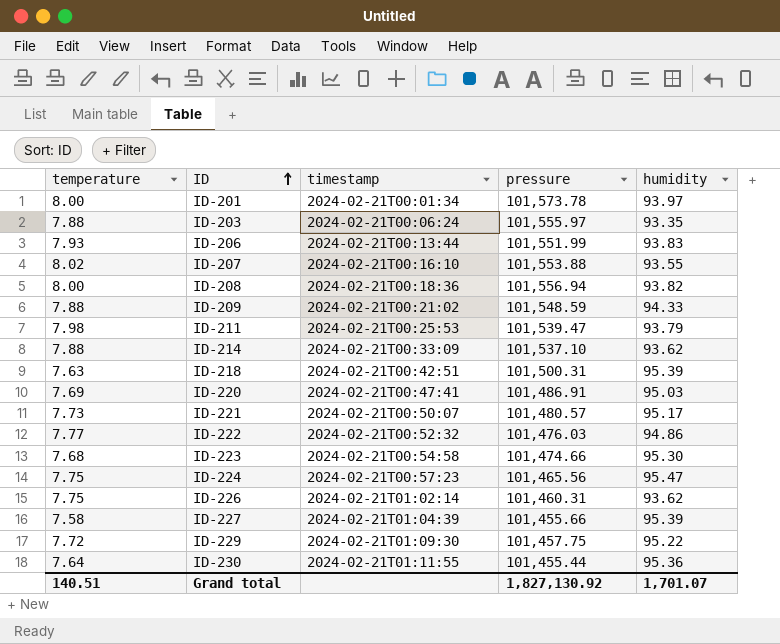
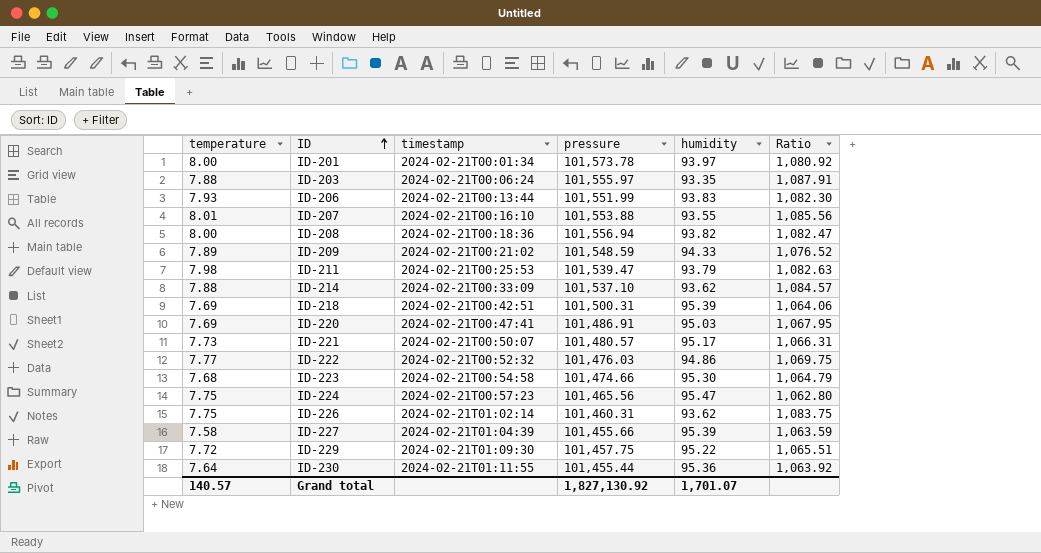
column Ratio | formula: none -> [pressure] / [humidity]
ID-207 | temperature: 8.02 -> 8.01
ID-209 | temperature: 7.88 -> 7.89
ID-218 | temperature: 7.63 -> 7.69
Grand total | temperature: 140.51 -> 140.57

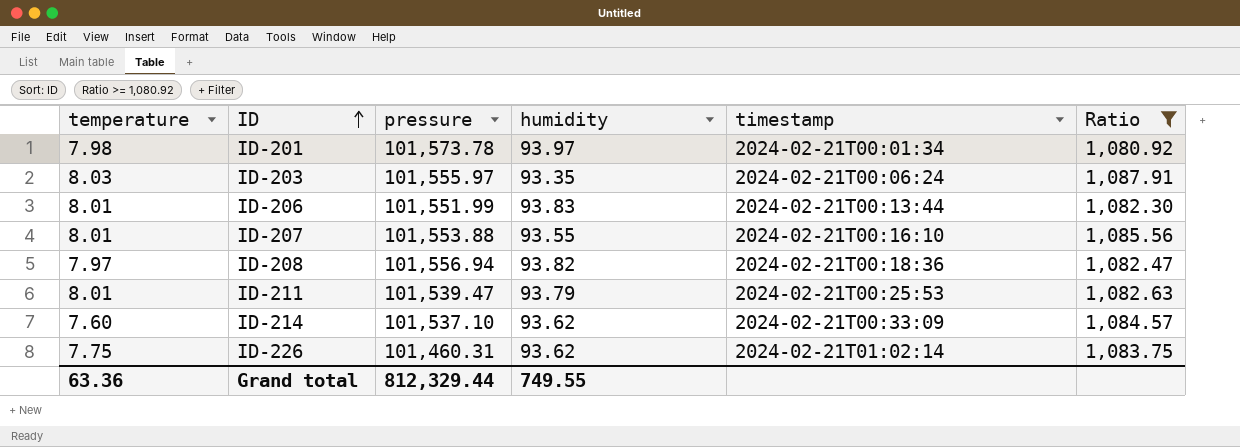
filter: none -> Ratio >= 1,080.92
column timestamp | position: 3 -> 5
ID-201 | temperature: 8.00 -> 7.98
ID-203 | temperature: 7.88 -> 8.03
ID-206 | temperature: 7.93 -> 8.01
ID-208 | temperature: 8.00 -> 7.97
ID-211 | temperature: 7.98 -> 8.01
ID-214 | temperature: 7.88 -> 7.60
Grand total | temperature: 140.57 -> 63.36
Grand total | pressure: 1,827,130.92 -> 812,329.44
Grand total | humidity: 1,701.07 -> 749.55

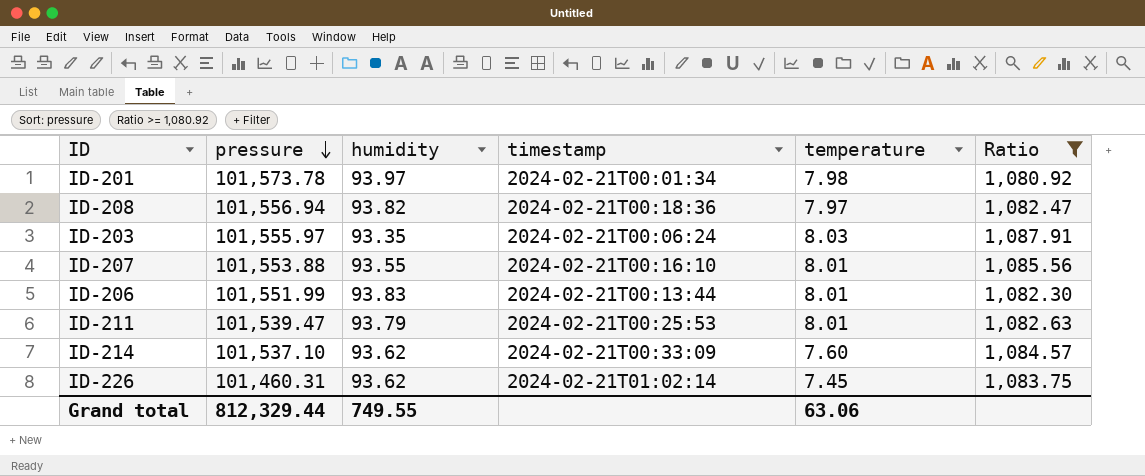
row order: ID ascending -> pressure descending
column temperature | position: 1 -> 5
ID-226 | temperature: 7.75 -> 7.45
Grand total | temperature: 63.36 -> 63.06

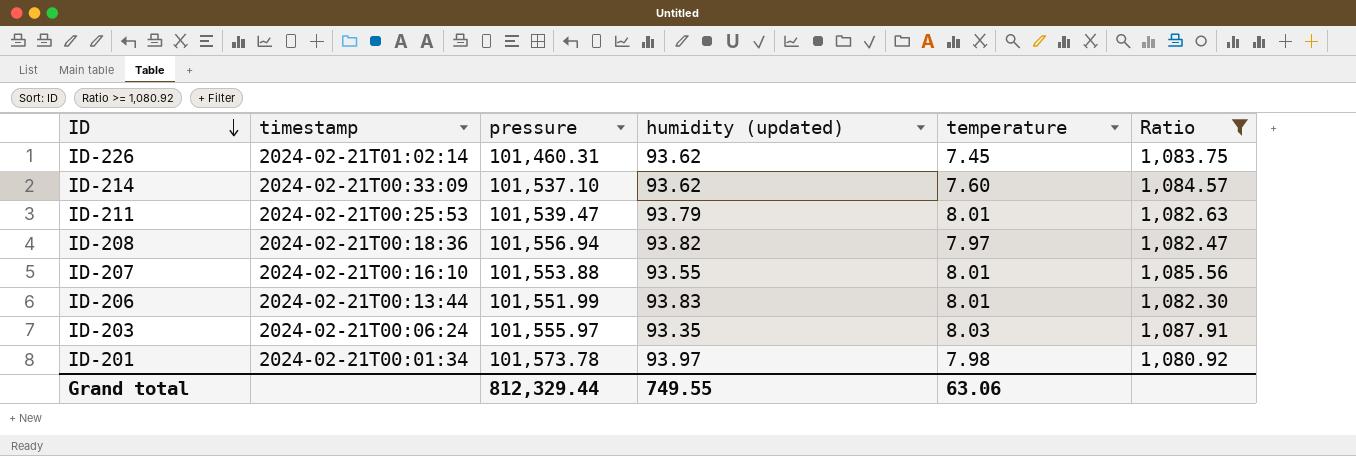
row order: pressure descending -> ID descending
column timestamp | position: 4 -> 2
column name: humidity -> humidity (updated)

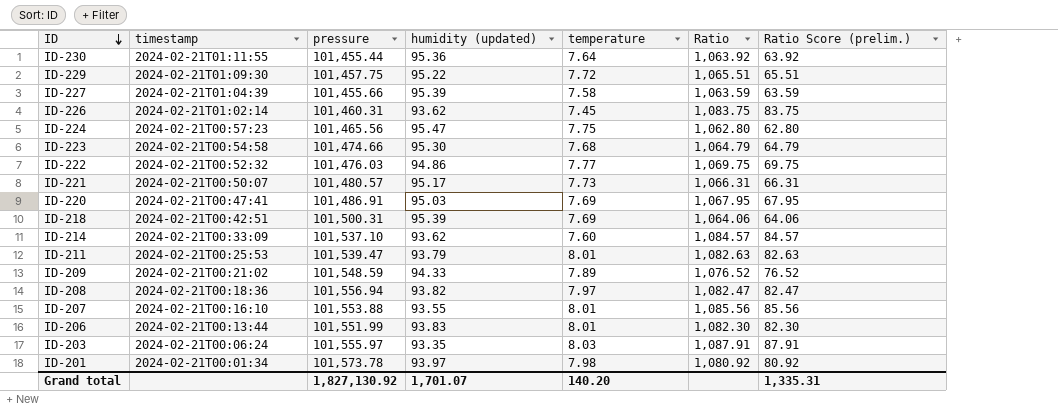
filter: Ratio >= 1,080.92 -> none
column Ratio Score (prelim.) | formula: none -> [Ratio] - 1000
Grand total | pressure: 812,329.44 -> 1,827,130.92
Grand total | humidity (updated): 749.55 -> 1,701.07
Grand total | temperature: 63.06 -> 140.20

